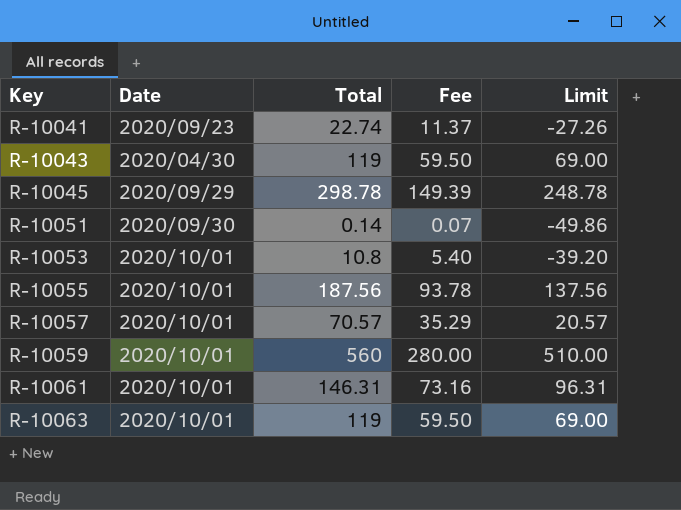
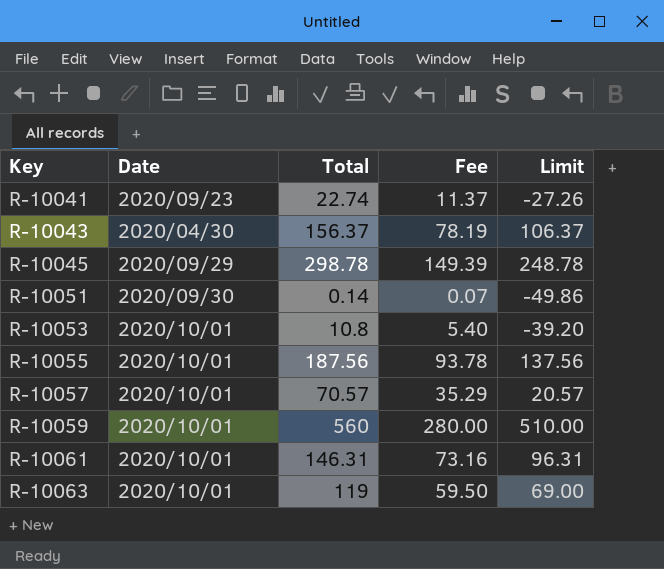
R-10043 | Total: 119 -> 156.37
R-10043 | Fee: 59.50 -> 78.19
R-10043 | Limit: 69.00 -> 106.37

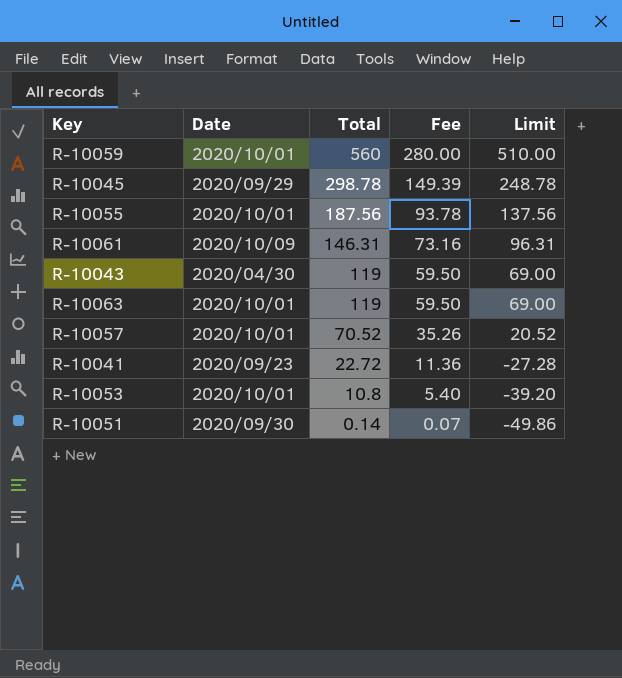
row order: Key ascending -> Total descending
R-10061 | Date: 2020/10/01 -> 2020/10/09
R-10043 | Total: 156.37 -> 119
R-10043 | Fee: 78.19 -> 59.50
R-10043 | Limit: 106.37 -> 69.00
R-10057 | Total: 70.57 -> 70.52
R-10057 | Fee: 35.29 -> 35.26
R-10057 | Limit: 20.57 -> 20.52
R-10041 | Total: 22.74 -> 22.72
R-10041 | Fee: 11.37 -> 11.36
R-10041 | Limit: -27.26 -> -27.28

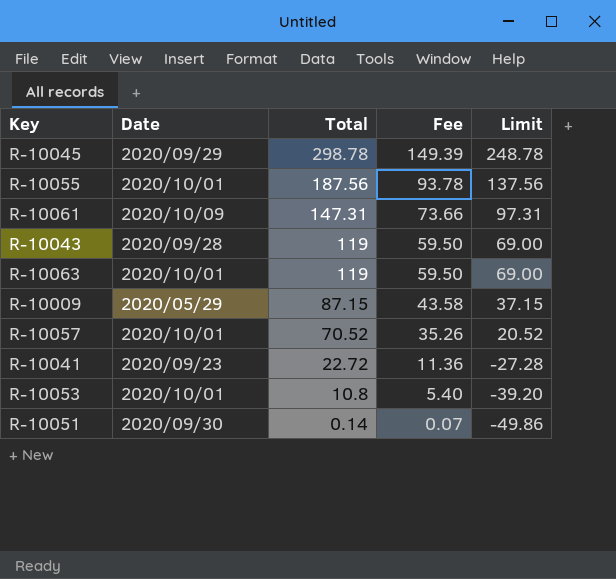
row R-10059: 2020/10/01 | 560 | 280.00 | 510.00 -> none
R-10061 | Total: 146.31 -> 147.31
R-10061 | Fee: 73.16 -> 73.66
R-10061 | Limit: 96.31 -> 97.31
R-10043 | Date: 2020/04/30 -> 2020/09/28
row R-10009: none -> 2020/05/29 | 87.15 | 43.58 | 37.15

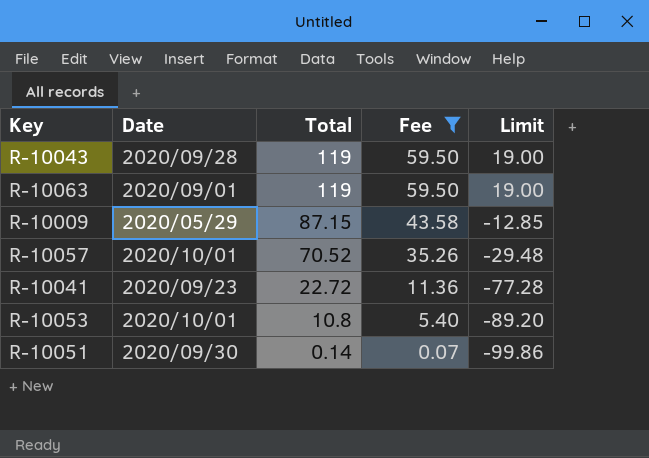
filter: none -> Fee <= 59.50
column Limit | formula: [Total] - 50 -> [Total] - 100
R-10063 | Date: 2020/10/01 -> 2020/09/01

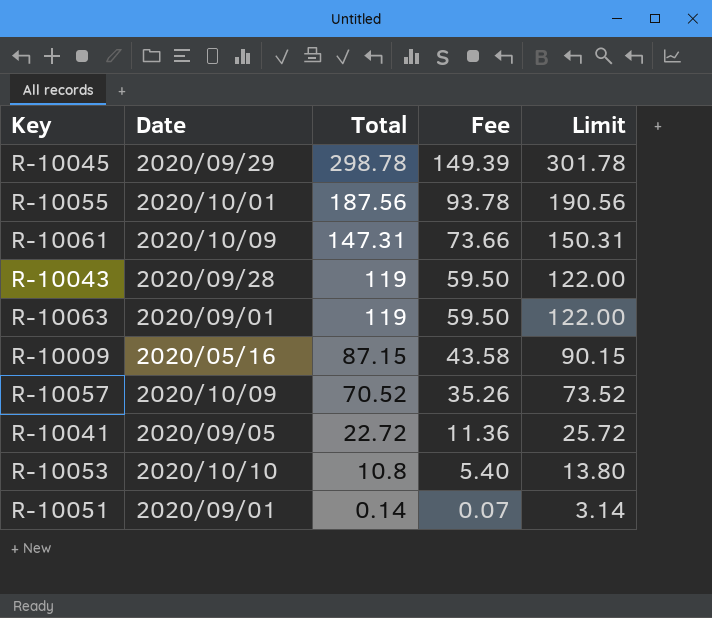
filter: Fee <= 59.50 -> none
column Limit | formula: [Total] - 100 -> [Total] + 3
R-10009 | Date: 2020/05/29 -> 2020/05/16
R-10057 | Date: 2020/10/01 -> 2020/10/09
R-10041 | Date: 2020/09/23 -> 2020/09/05
R-10053 | Date: 2020/10/01 -> 2020/10/10
R-10051 | Date: 2020/09/30 -> 2020/09/01

